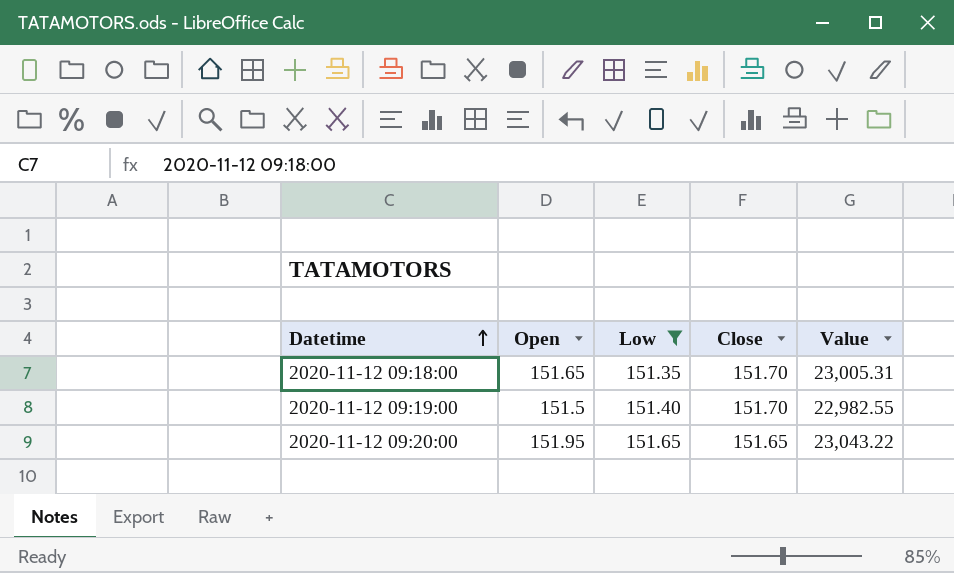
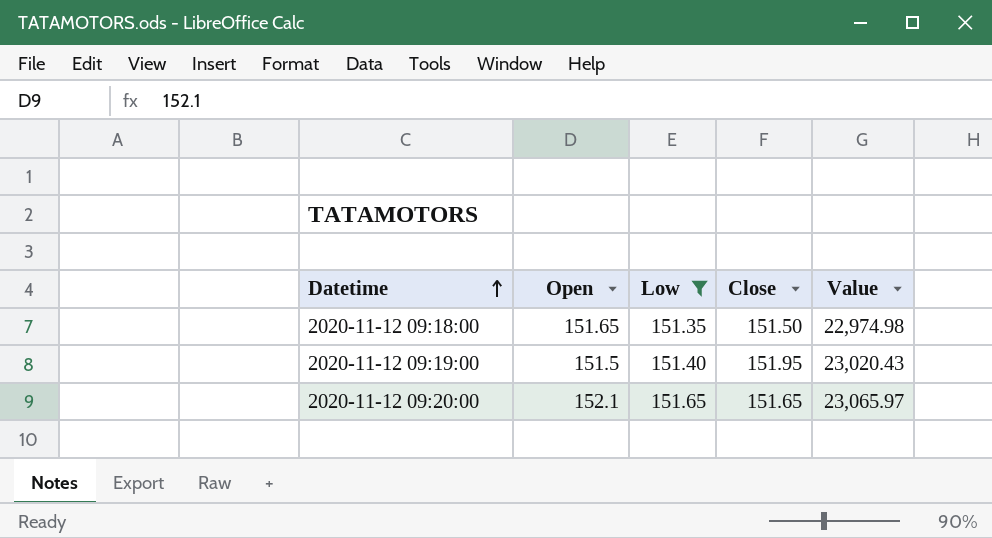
2020-11-12 09:18:00 | Close: 151.70 -> 151.50
2020-11-12 09:18:00 | Value: 23,005.31 -> 22,974.98
2020-11-12 09:19:00 | Close: 151.70 -> 151.95
2020-11-12 09:19:00 | Value: 22,982.55 -> 23,020.43
2020-11-12 09:20:00 | Open: 151.95 -> 152.1
2020-11-12 09:20:00 | Value: 23,043.22 -> 23,065.97

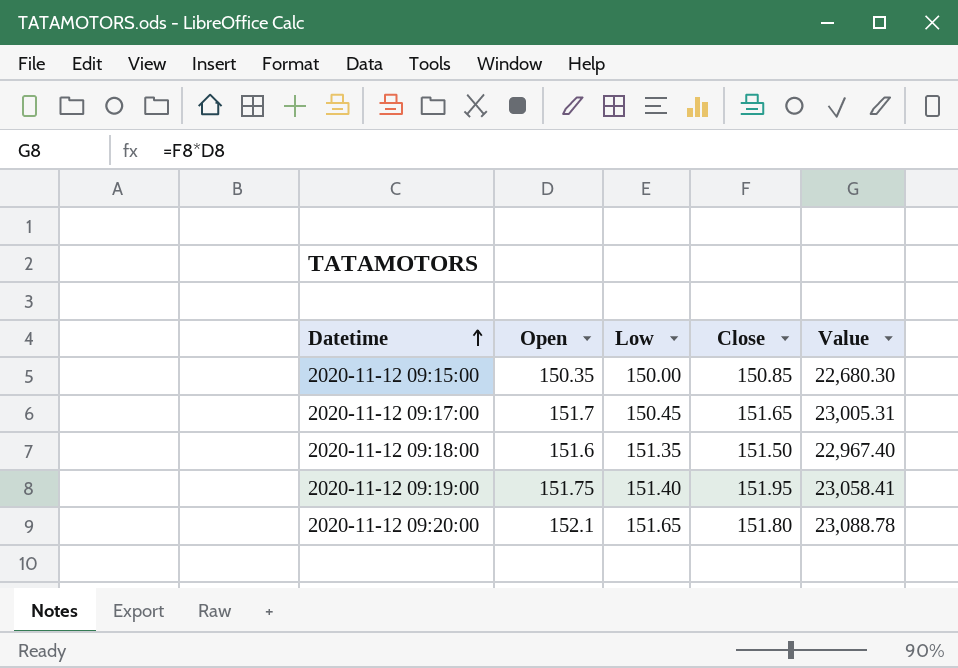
filter: Low >= 151.35 -> none
2020-11-12 09:18:00 | Open: 151.65 -> 151.6
2020-11-12 09:18:00 | Value: 22,974.98 -> 22,967.40
2020-11-12 09:19:00 | Open: 151.5 -> 151.75
2020-11-12 09:19:00 | Value: 23,020.43 -> 23,058.41
2020-11-12 09:20:00 | Close: 151.65 -> 151.80
2020-11-12 09:20:00 | Value: 23,065.97 -> 23,088.78

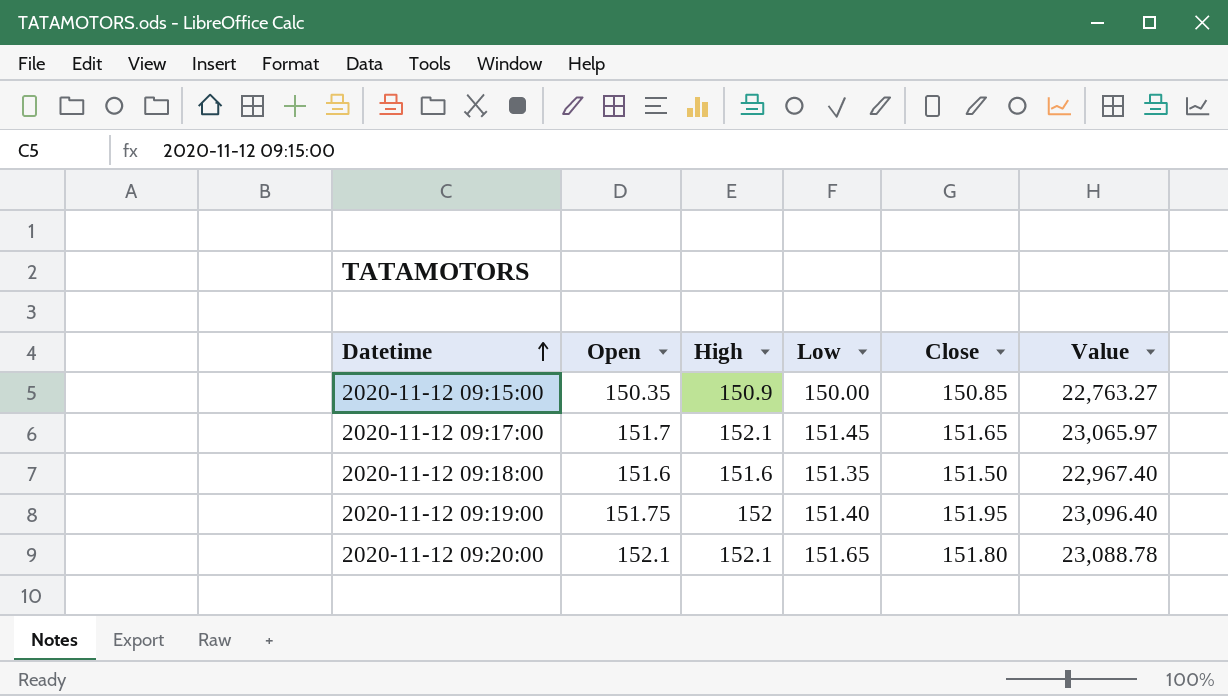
column High | position: none -> 3
column Value | formula: [Open] * [Close] -> [High] * [Close]
2020-11-12 09:17:00 | Low: 150.45 -> 151.45

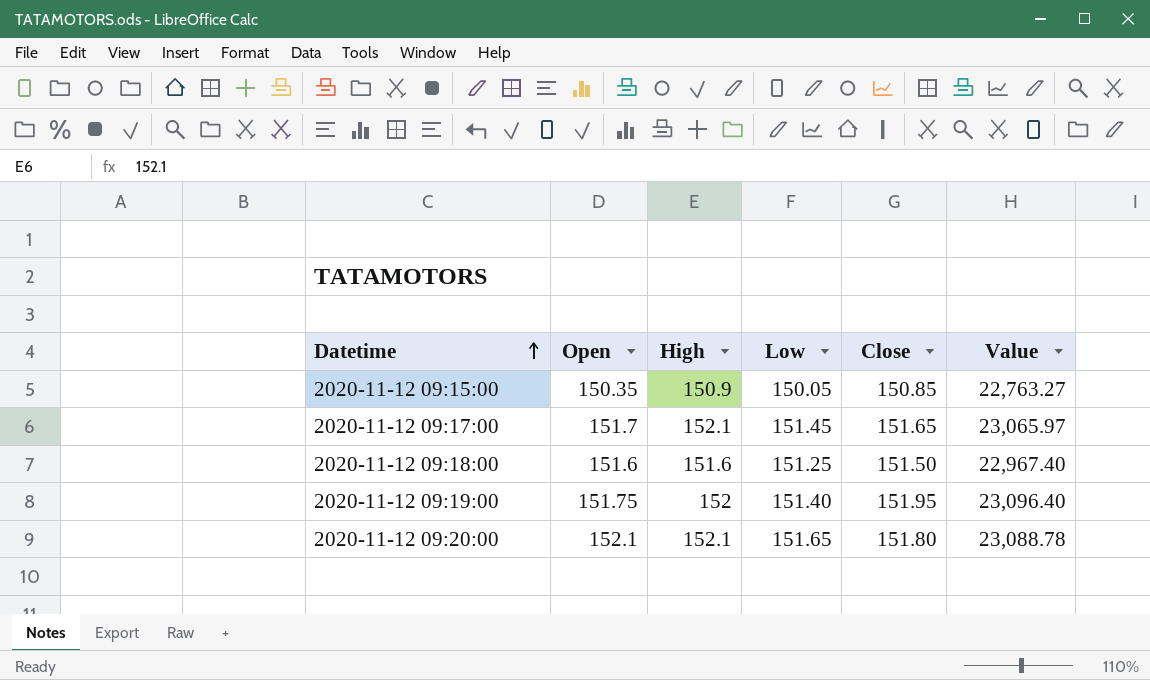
2020-11-12 09:15:00 | Low: 150.00 -> 150.05
2020-11-12 09:18:00 | Low: 151.35 -> 151.25

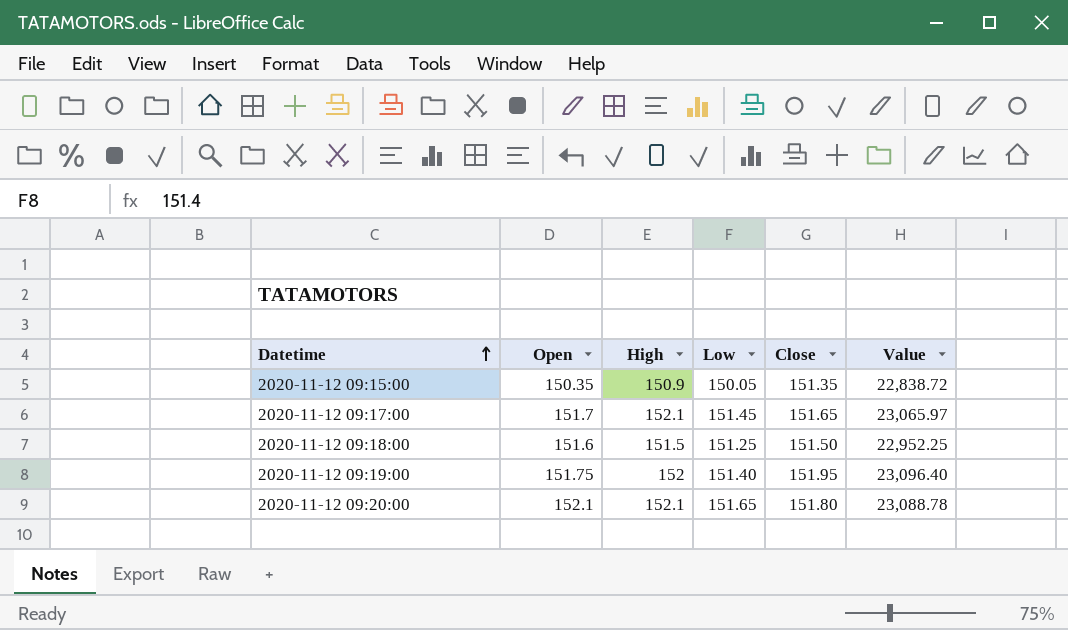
2020-11-12 09:15:00 | Close: 150.85 -> 151.35
2020-11-12 09:15:00 | Value: 22,763.27 -> 22,838.72
2020-11-12 09:18:00 | High: 151.6 -> 151.5
2020-11-12 09:18:00 | Value: 22,967.40 -> 22,952.25

